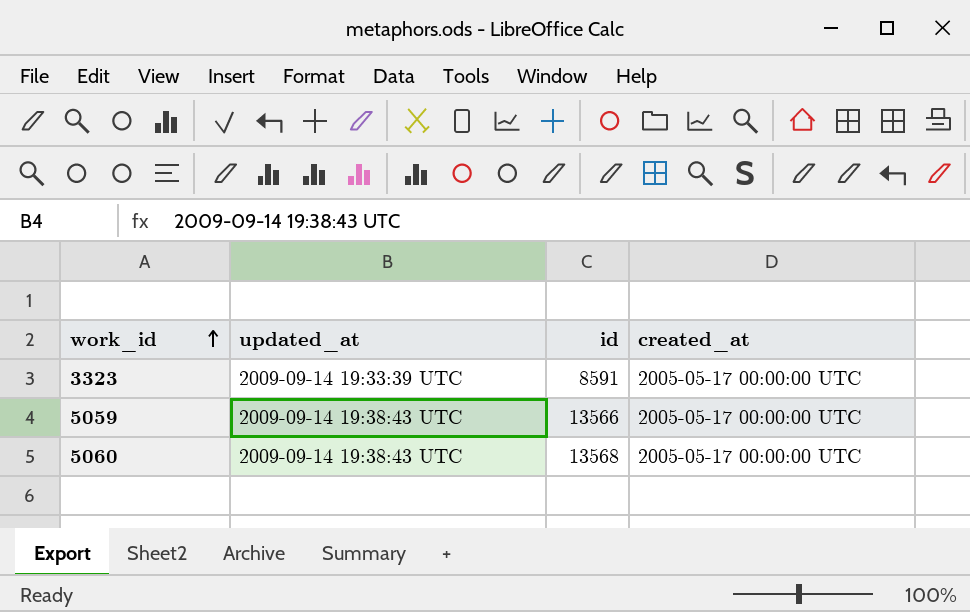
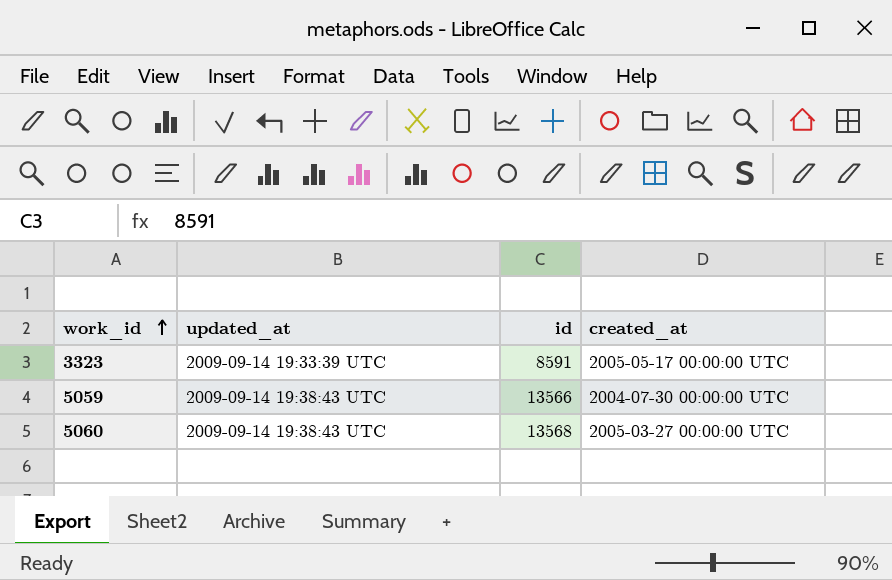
5059 | created_at: 2005-05-17 00:00:00 UTC -> 2004-07-30 00:00:00 UTC
5060 | created_at: 2005-05-17 00:00:00 UTC -> 2005-03-27 00:00:00 UTC

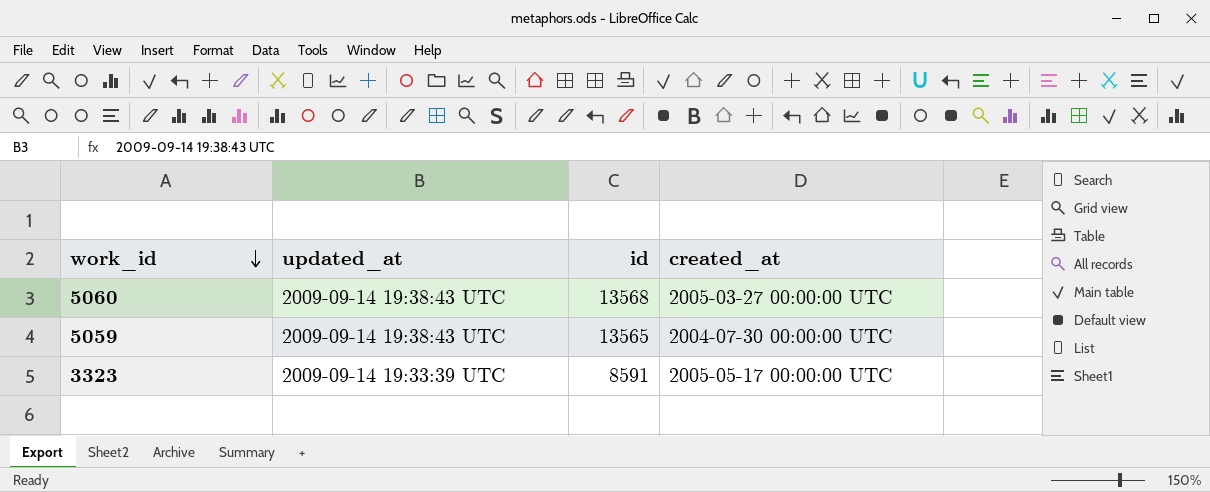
row order: work_id ascending -> work_id descending
5059 | id: 13566 -> 13565

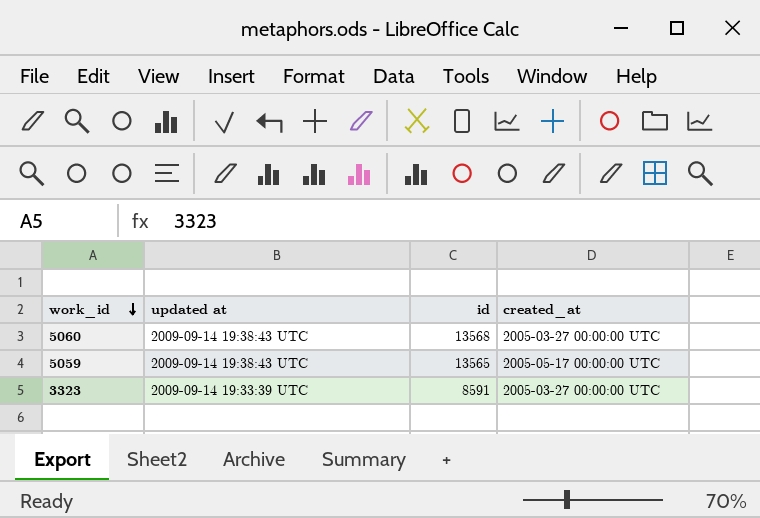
column name: updated_at -> updated at
5059 | created_at: 2004-07-30 00:00:00 UTC -> 2005-05-17 00:00:00 UTC
3323 | created_at: 2005-05-17 00:00:00 UTC -> 2005-03-27 00:00:00 UTC

